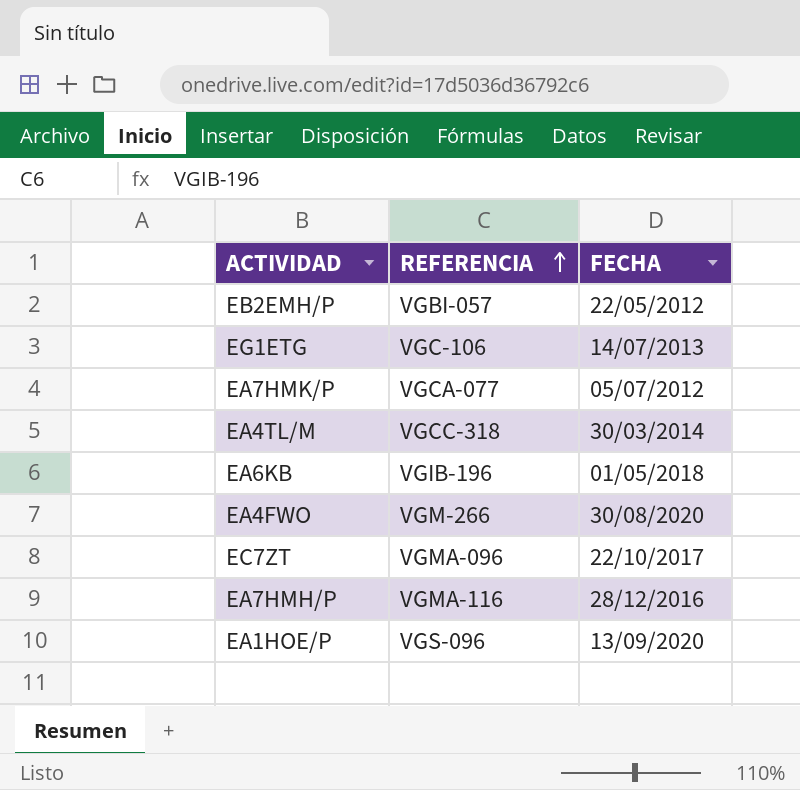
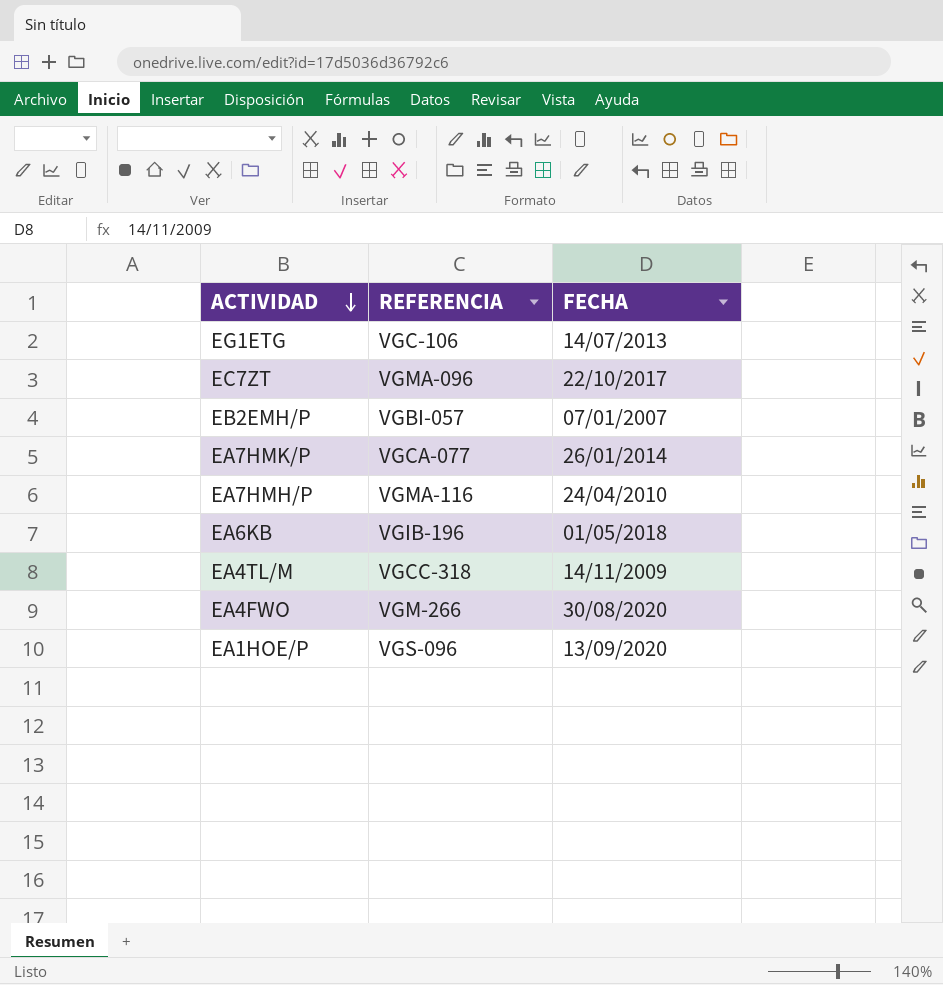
row order: REFERENCIA ascending -> ACTIVIDAD descending
EB2EMH/P | FECHA: 22/05/2012 -> 07/01/2007
EA7HMK/P | FECHA: 05/07/2012 -> 26/01/2014
EA7HMH/P | FECHA: 28/12/2016 -> 24/04/2010
EA4TL/M | FECHA: 30/03/2014 -> 14/11/2009

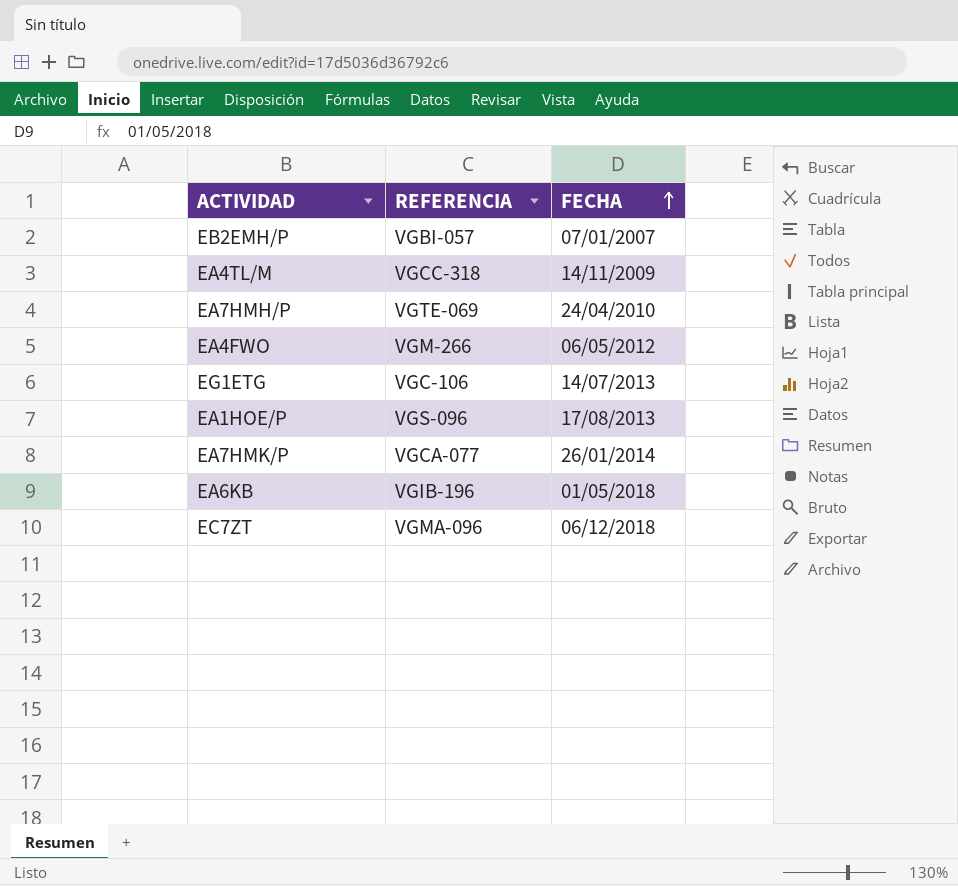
row order: ACTIVIDAD descending -> FECHA ascending
EA7HMH/P | REFERENCIA: VGMA-116 -> VGTE-069
EA4FWO | FECHA: 30/08/2020 -> 06/05/2012
EA1HOE/P | FECHA: 13/09/2020 -> 17/08/2013
EC7ZT | FECHA: 22/10/2017 -> 06/12/2018

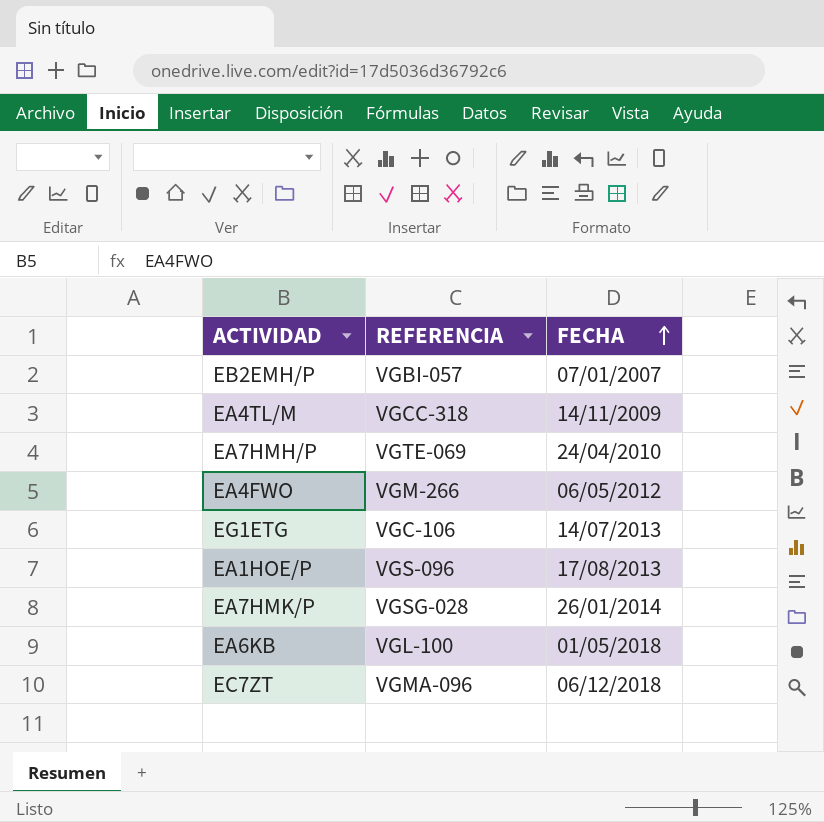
EA7HMK/P | REFERENCIA: VGCA-077 -> VGSG-028
EA6KB | REFERENCIA: VGIB-196 -> VGL-100

